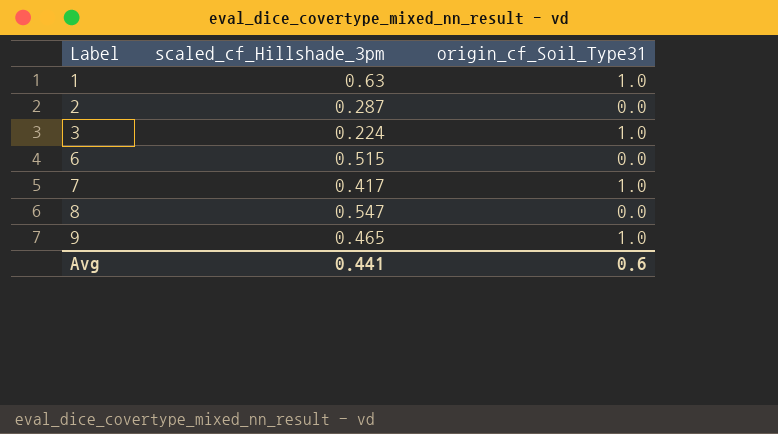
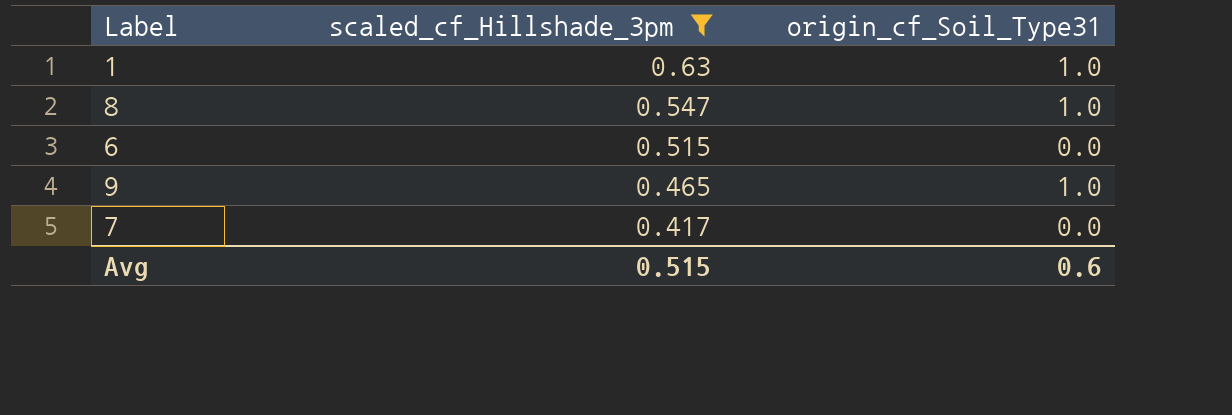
filter: none -> scaled_cf_Hillshade_3pm >= 0.417
row order: Label ascending -> scaled_cf_Hillshade_3pm descending
8 | origin_cf_Soil_Type31: 0.0 -> 1.0
7 | origin_cf_Soil_Type31: 1.0 -> 0.0
Avg | scaled_cf_Hillshade_3pm: 0.441 -> 0.515

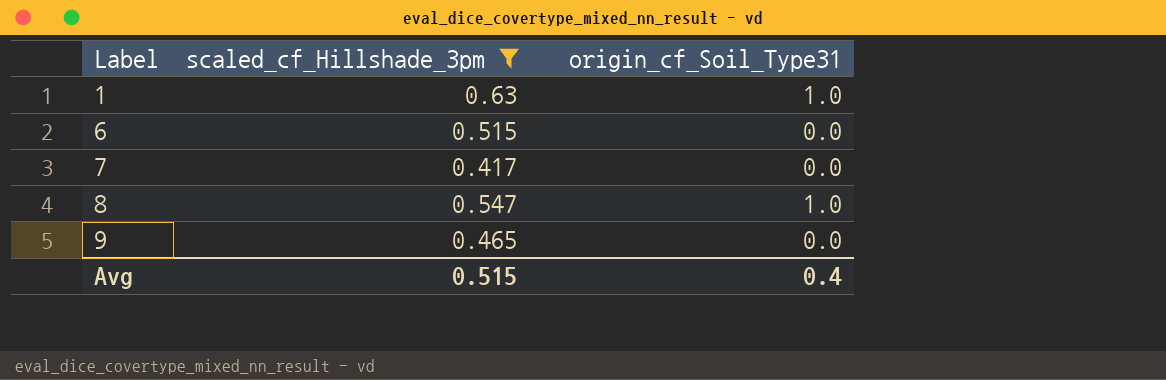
row order: scaled_cf_Hillshade_3pm descending -> Label ascending
9 | origin_cf_Soil_Type31: 1.0 -> 0.0
Avg | origin_cf_Soil_Type31: 0.6 -> 0.4

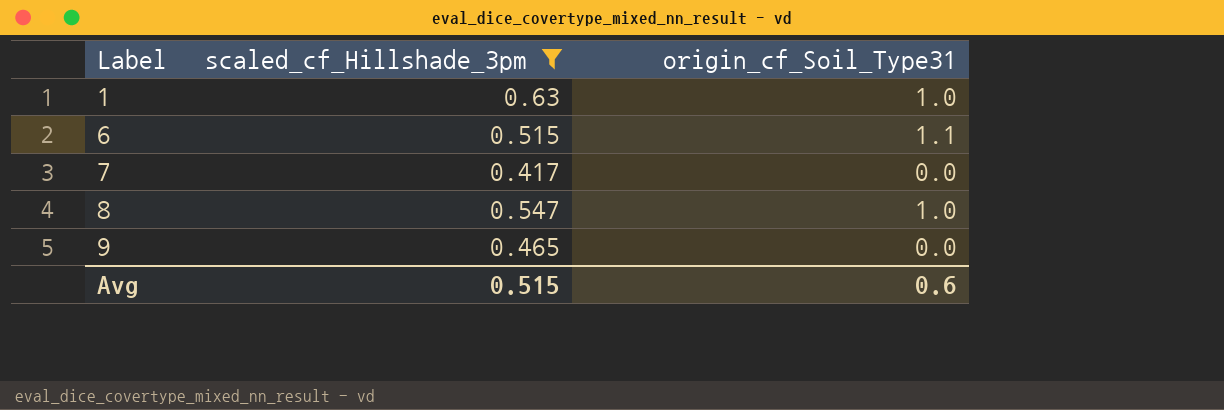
6 | origin_cf_Soil_Type31: 0.0 -> 1.1
Avg | origin_cf_Soil_Type31: 0.4 -> 0.6

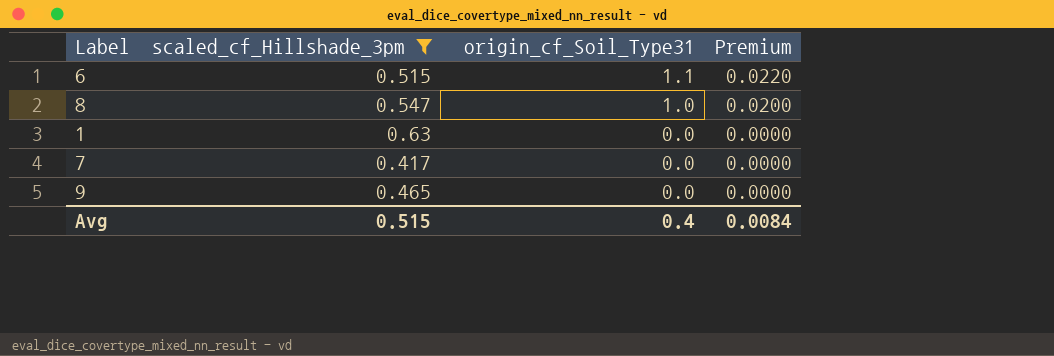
row order: Label ascending -> origin_cf_Soil_Type31 descending
column Premium | formula: none -> [origin_cf_Soil_Type31] * 0.02
1 | origin_cf_Soil_Type31: 1.0 -> 0.0
Avg | origin_cf_Soil_Type31: 0.6 -> 0.4

